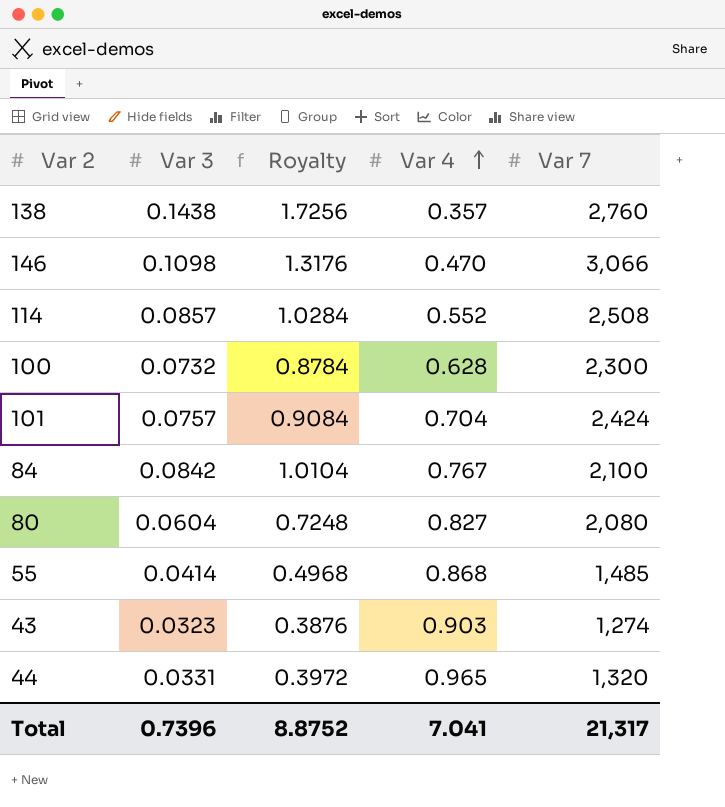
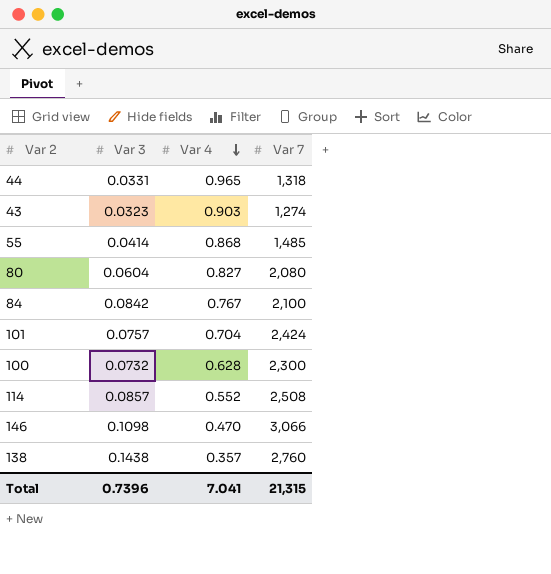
row order: Var 4 ascending -> Var 4 descending
column Royalty | formula: [Var 3] * 12 -> none
44 | Var 7: 1,320 -> 1,318
Total | Var 7: 21,317 -> 21,315

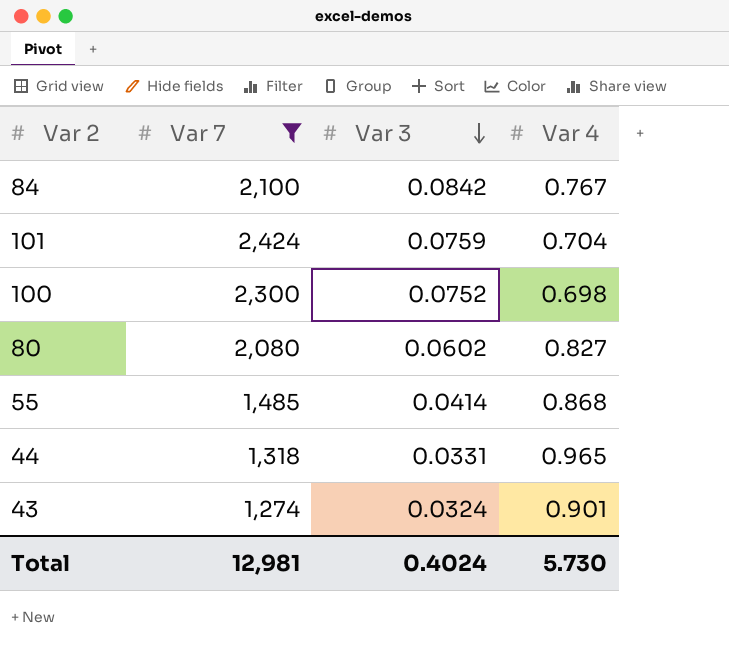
filter: none -> Var 7 <= 2,424
row order: Var 4 descending -> Var 3 descending
column Var 7 | position: 4 -> 2
101 | Var 3: 0.0757 -> 0.0759
100 | Var 3: 0.0732 -> 0.0752
100 | Var 4: 0.628 -> 0.698
80 | Var 3: 0.0604 -> 0.0602
43 | Var 3: 0.0323 -> 0.0324
43 | Var 4: 0.903 -> 0.901
Total | Var 7: 21,315 -> 12,981
Total | Var 3: 0.7396 -> 0.4024
Total | Var 4: 7.041 -> 5.730

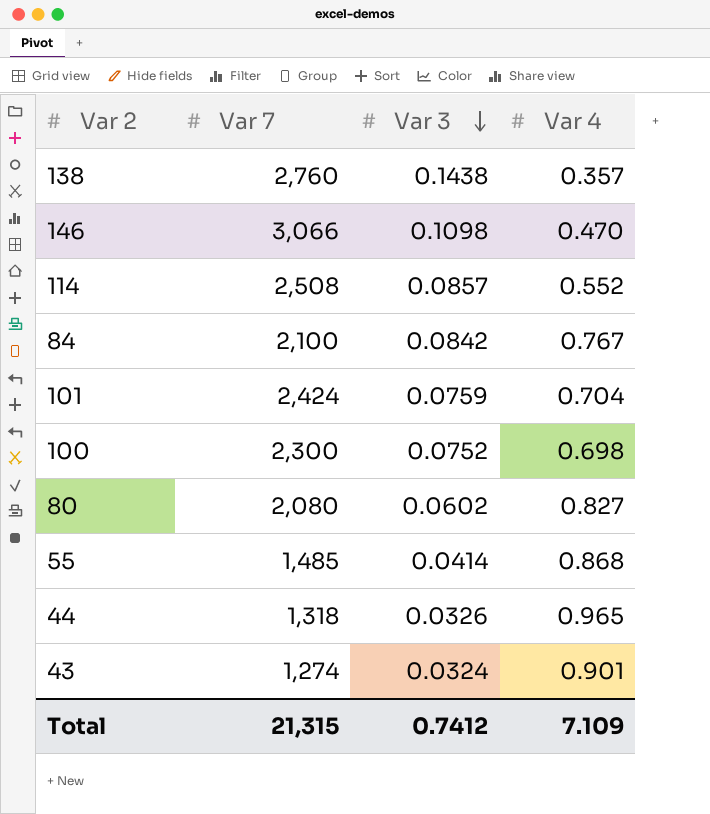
filter: Var 7 <= 2,424 -> none
44 | Var 3: 0.0331 -> 0.0326
Total | Var 7: 12,981 -> 21,315
Total | Var 3: 0.4024 -> 0.7412
Total | Var 4: 5.730 -> 7.109

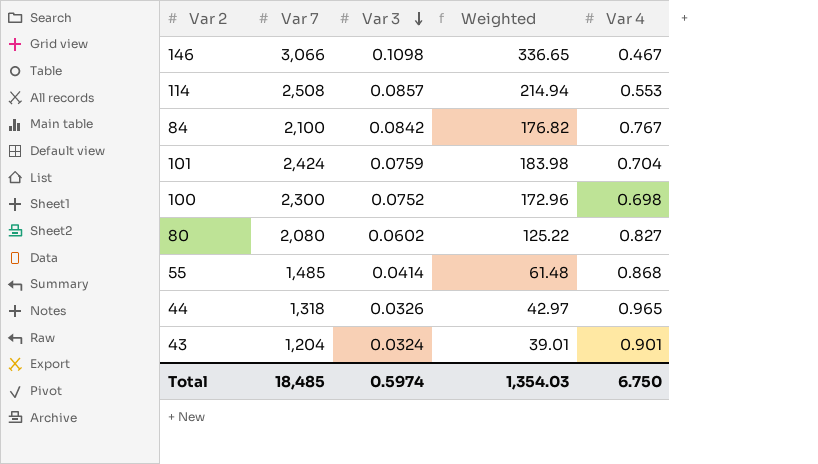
column Weighted | formula: none -> [Var 7] * [Var 3]
row 138: 2,760 | 0.1438 | 0.357 -> none
146 | Var 4: 0.470 -> 0.467
114 | Var 4: 0.552 -> 0.553
43 | Var 7: 1,274 -> 1,204
Total | Var 7: 21,315 -> 18,485
Total | Var 3: 0.7412 -> 0.5974
Total | Var 4: 7.109 -> 6.750

